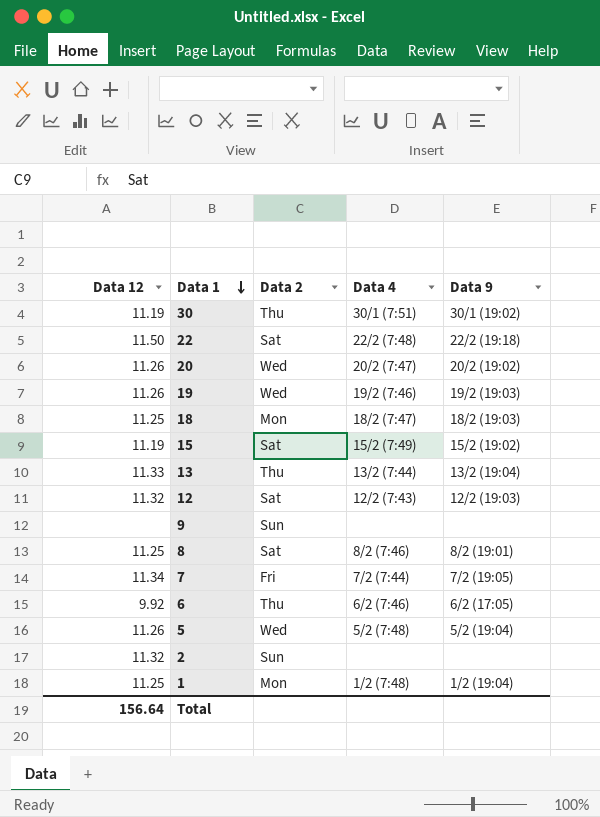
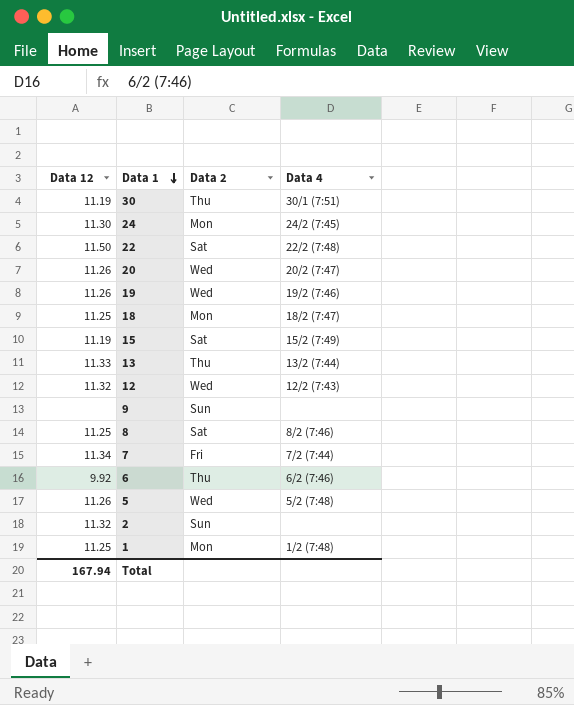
column Data 9 | position: 5 -> none
row 24: none -> 11.30 | Mon | 24/2 (7:45)
12 | Data 2: Sat -> Wed
Total | Data 12: 156.64 -> 167.94

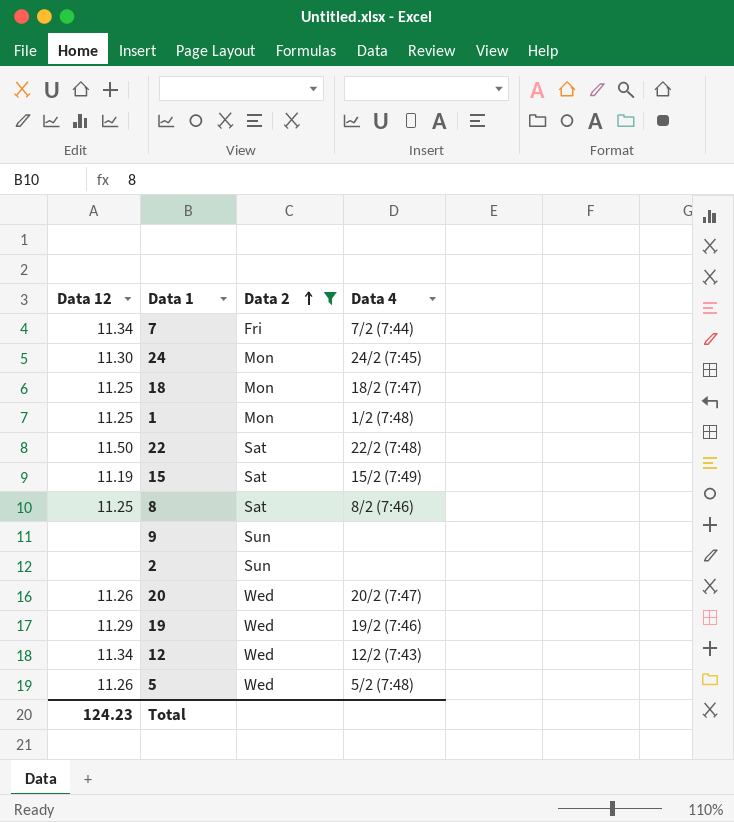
filter: none -> Data 2 != Thu
row order: Data 1 descending -> Data 2 ascending
2 | Data 12: 11.32 -> none
19 | Data 12: 11.26 -> 11.29
12 | Data 12: 11.32 -> 11.34
Total | Data 12: 167.94 -> 124.23

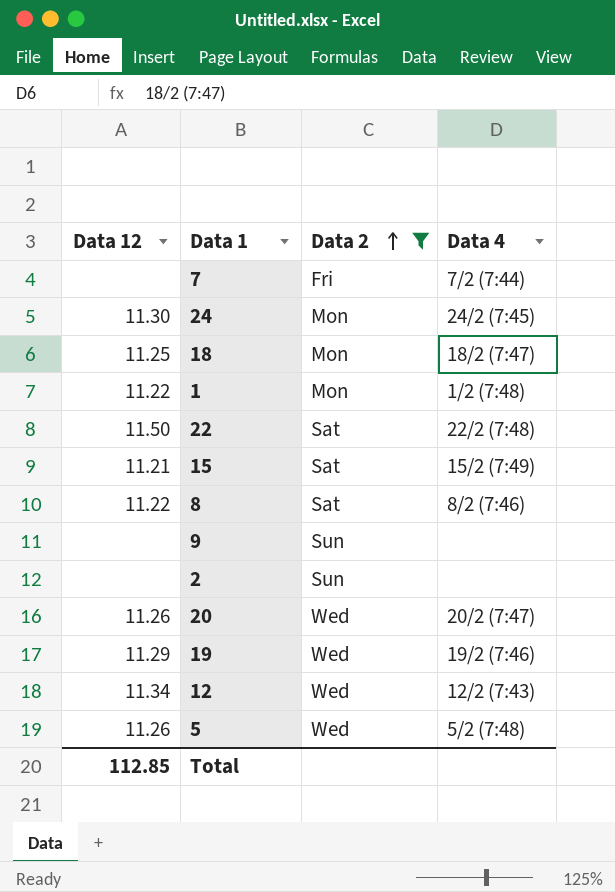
7 | Data 12: 11.34 -> none
1 | Data 12: 11.25 -> 11.22
15 | Data 12: 11.19 -> 11.21
8 | Data 12: 11.25 -> 11.22
Total | Data 12: 124.23 -> 112.85

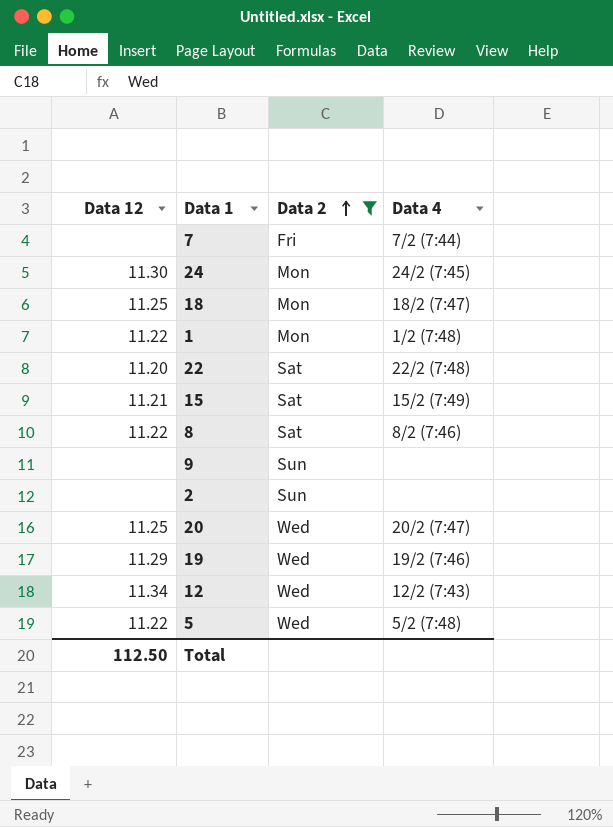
22 | Data 12: 11.50 -> 11.20
20 | Data 12: 11.26 -> 11.25
5 | Data 12: 11.26 -> 11.22
Total | Data 12: 112.85 -> 112.50

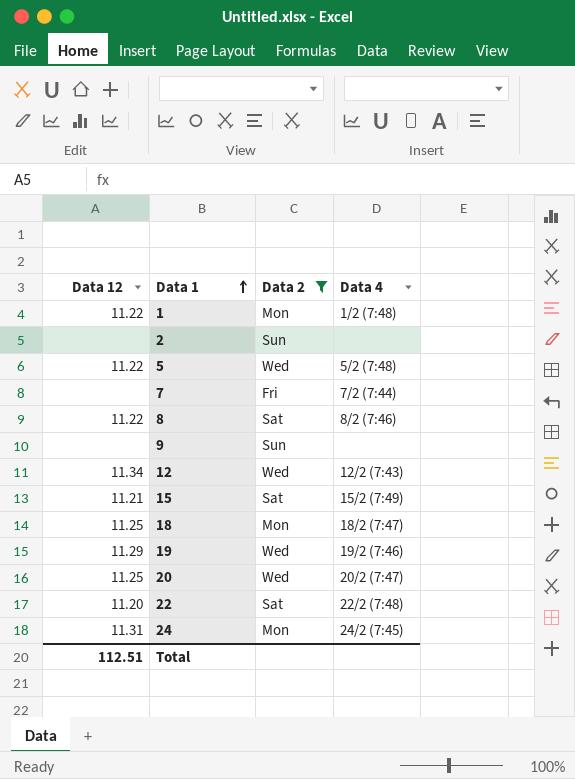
row order: Data 2 ascending -> Data 1 ascending
24 | Data 12: 11.30 -> 11.31
Total | Data 12: 112.50 -> 112.51

